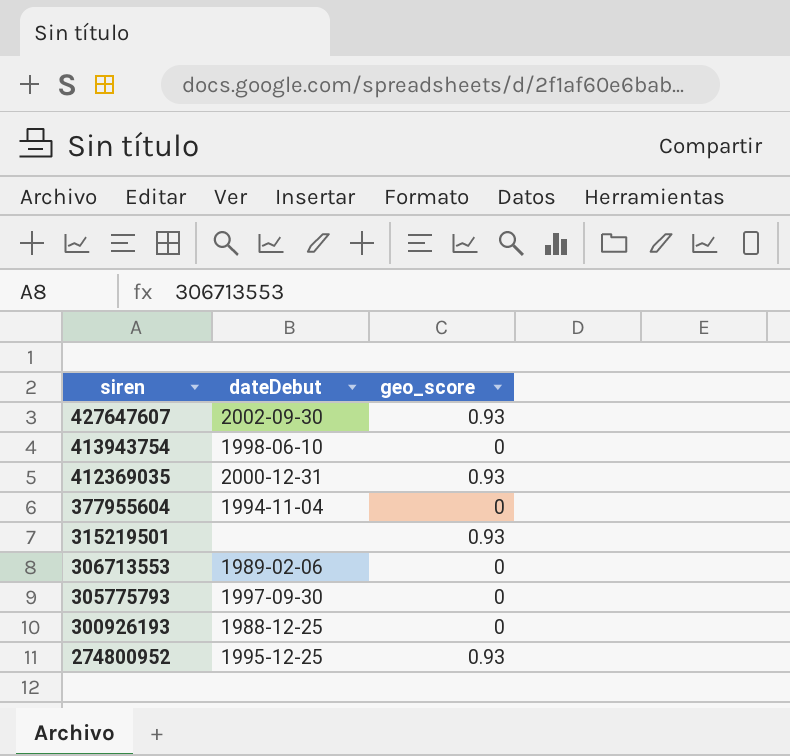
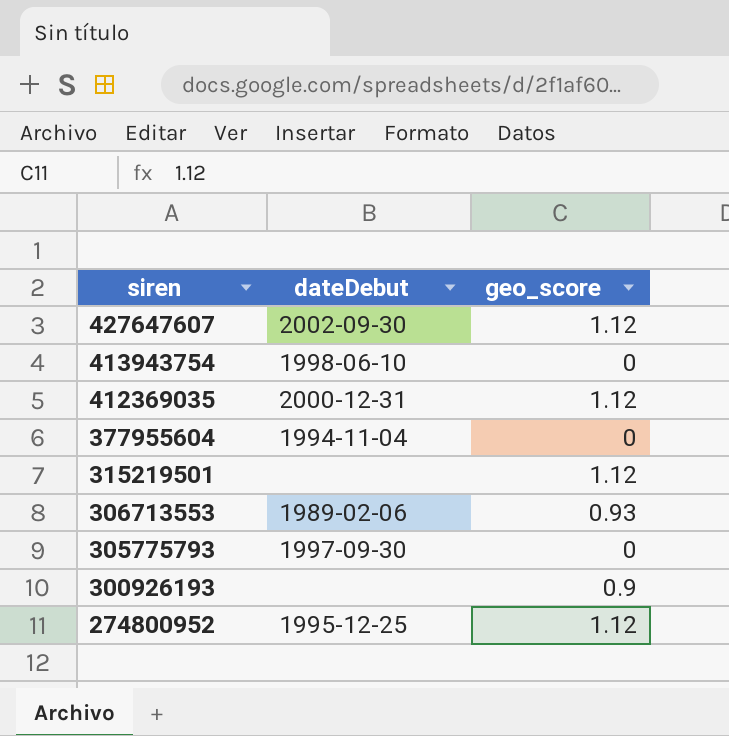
427647607 | geo_score: 0.93 -> 1.12
412369035 | geo_score: 0.93 -> 1.12
315219501 | geo_score: 0.93 -> 1.12
306713553 | geo_score: 0 -> 0.93
300926193 | dateDebut: 1988-12-25 -> none
300926193 | geo_score: 0 -> 0.9
274800952 | geo_score: 0.93 -> 1.12

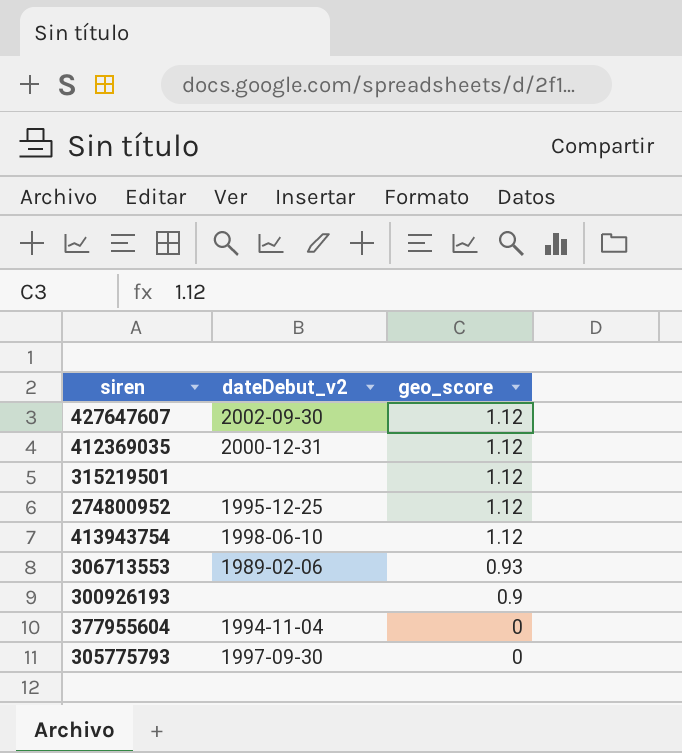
row order: siren descending -> geo_score descending
column name: dateDebut -> dateDebut_v2
413943754 | geo_score: 0 -> 1.12

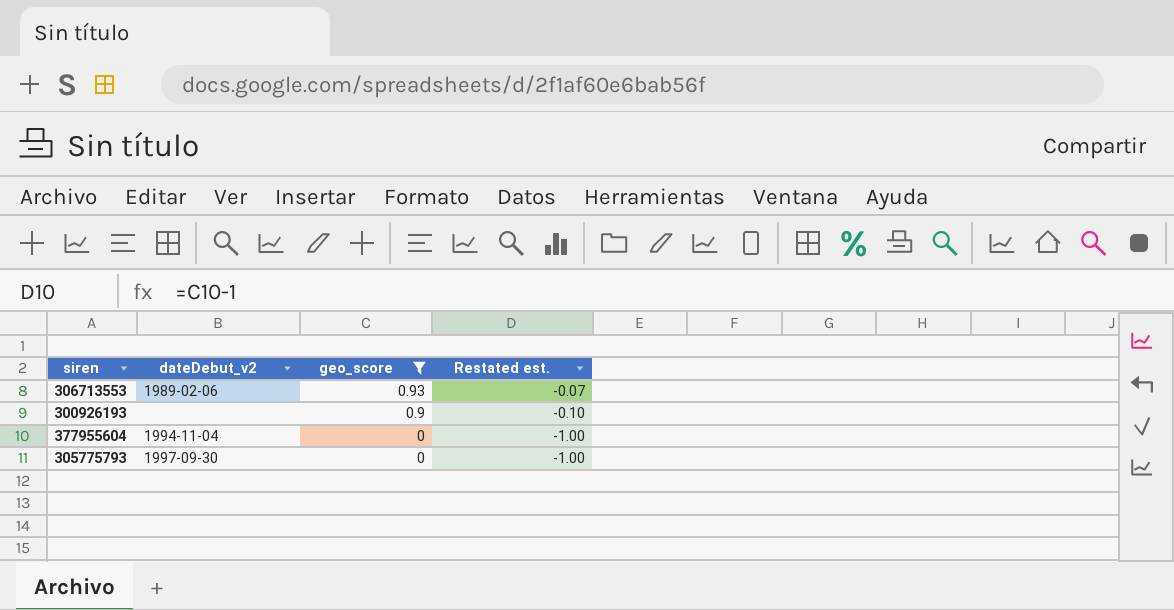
filter: none -> geo_score != 1.12
column Restated est. | formula: none -> [geo_score] - 1

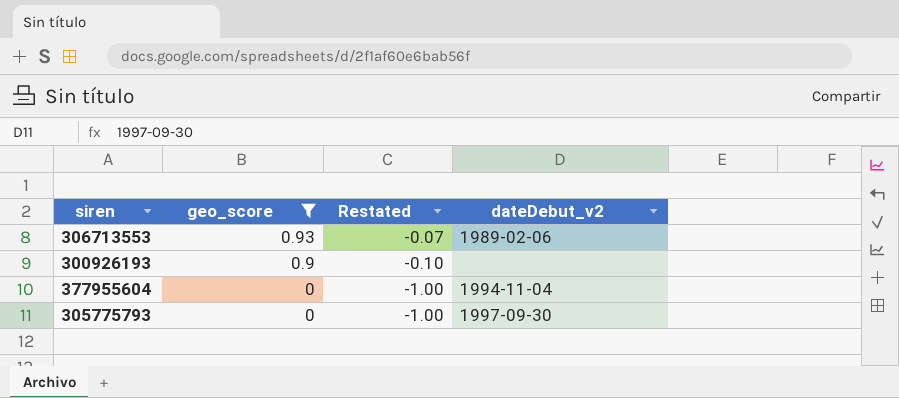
column name: Restated est. -> Restated
column dateDebut_v2 | position: 2 -> 4

